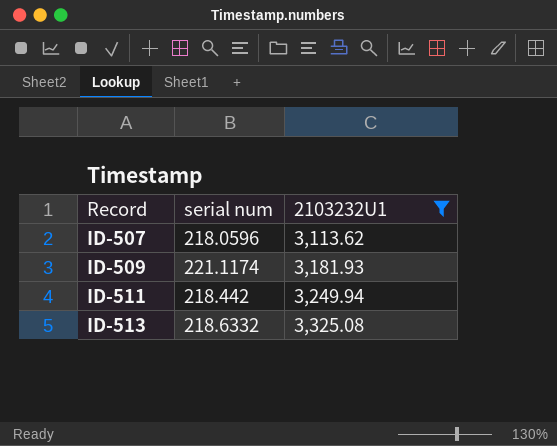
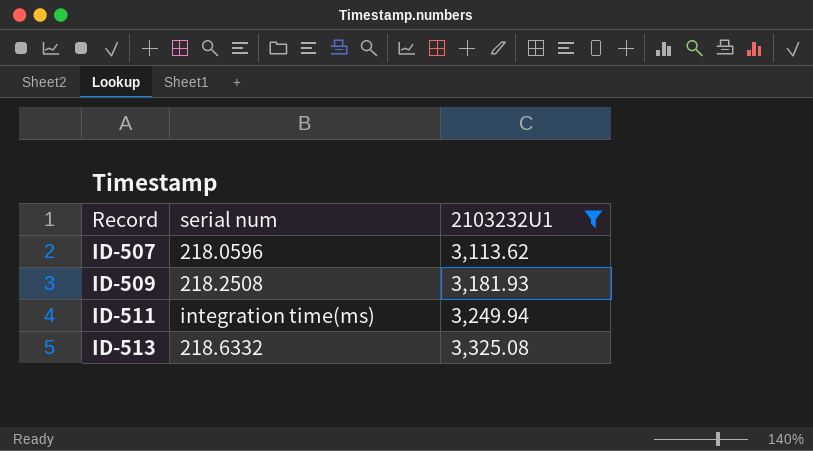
ID-509 | serial num: 221.1174 -> 218.2508
ID-511 | serial num: 218.442 -> integration time(ms)

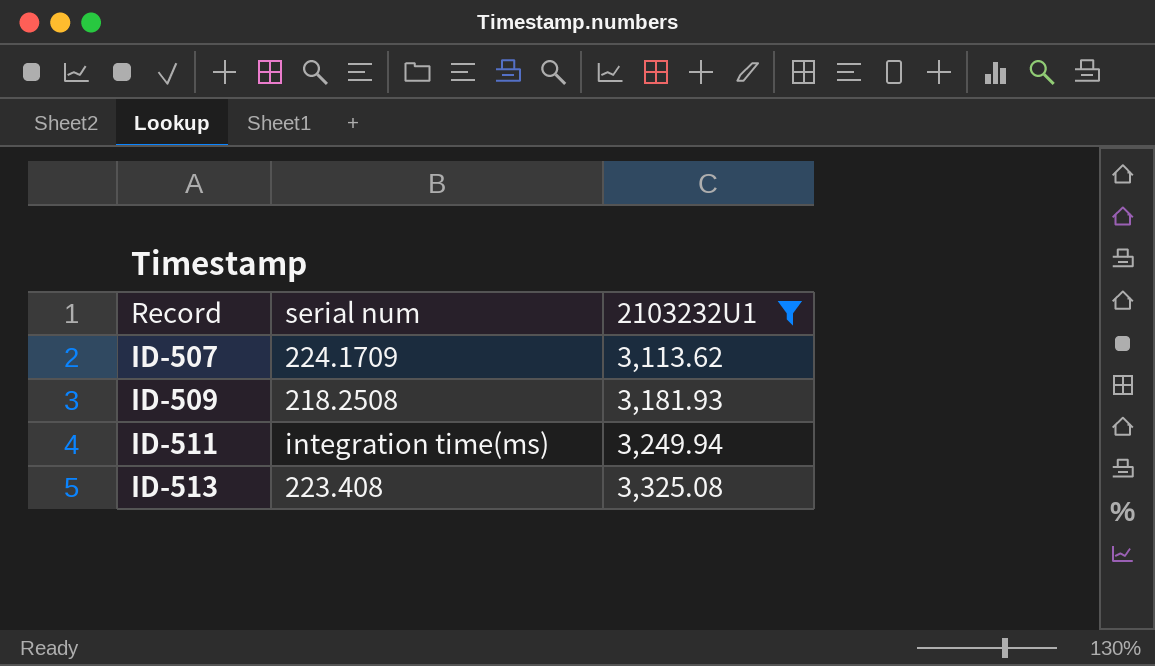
ID-507 | serial num: 218.0596 -> 224.1709
ID-513 | serial num: 218.6332 -> 223.408

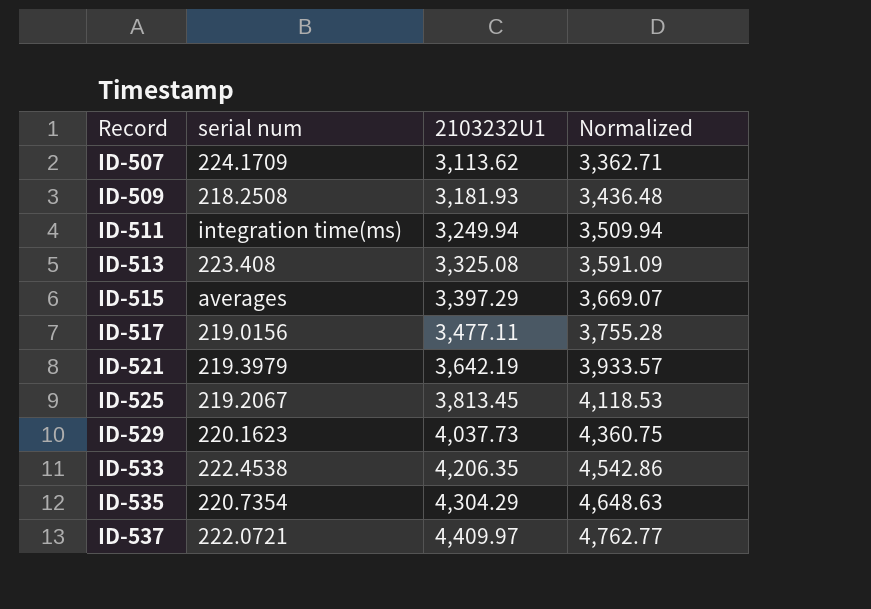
filter: 2103232U1 <= 3,325.08 -> none
column Normalized | formula: none -> [2103232U1] * 1.08

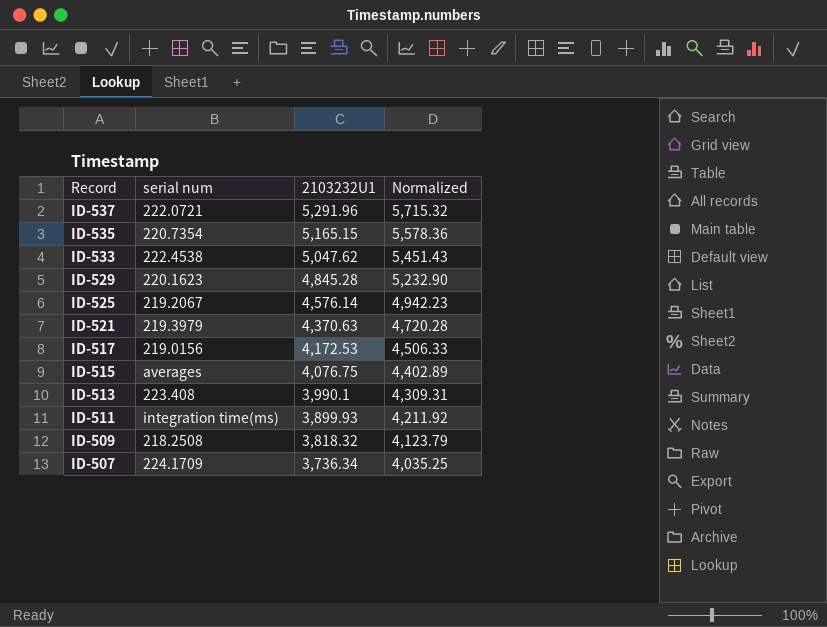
row order: Record ascending -> Record descending
ID-537 | 2103232U1: 4,409.97 -> 5,291.96
ID-537 | Normalized: 4,762.77 -> 5,715.32
ID-535 | 2103232U1: 4,304.29 -> 5,165.15
ID-535 | Normalized: 4,648.63 -> 5,578.36
ID-533 | 2103232U1: 4,206.35 -> 5,047.62
ID-533 | Normalized: 4,542.86 -> 5,451.43
ID-529 | 2103232U1: 4,037.73 -> 4,845.28
ID-529 | Normalized: 4,360.75 -> 5,232.90
ID-525 | 2103232U1: 3,813.45 -> 4,576.14
ID-525 | Normalized: 4,118.53 -> 4,942.23
ID-521 | 2103232U1: 3,642.19 -> 4,370.63
ID-521 | Normalized: 3,933.57 -> 4,720.28
ID-517 | 2103232U1: 3,477.11 -> 4,172.53
ID-517 | Normalized: 3,755.28 -> 4,506.33
ID-515 | 2103232U1: 3,397.29 -> 4,076.75
ID-515 | Normalized: 3,669.07 -> 4,402.89
ID-513 | 2103232U1: 3,325.08 -> 3,990.1
ID-513 | Normalized: 3,591.09 -> 4,309.31
ID-511 | 2103232U1: 3,249.94 -> 3,899.93
ID-511 | Normalized: 3,509.94 -> 4,211.92
ID-509 | 2103232U1: 3,181.93 -> 3,818.32
ID-509 | Normalized: 3,436.48 -> 4,123.79
ID-507 | 2103232U1: 3,113.62 -> 3,736.34
ID-507 | Normalized: 3,362.71 -> 4,035.25

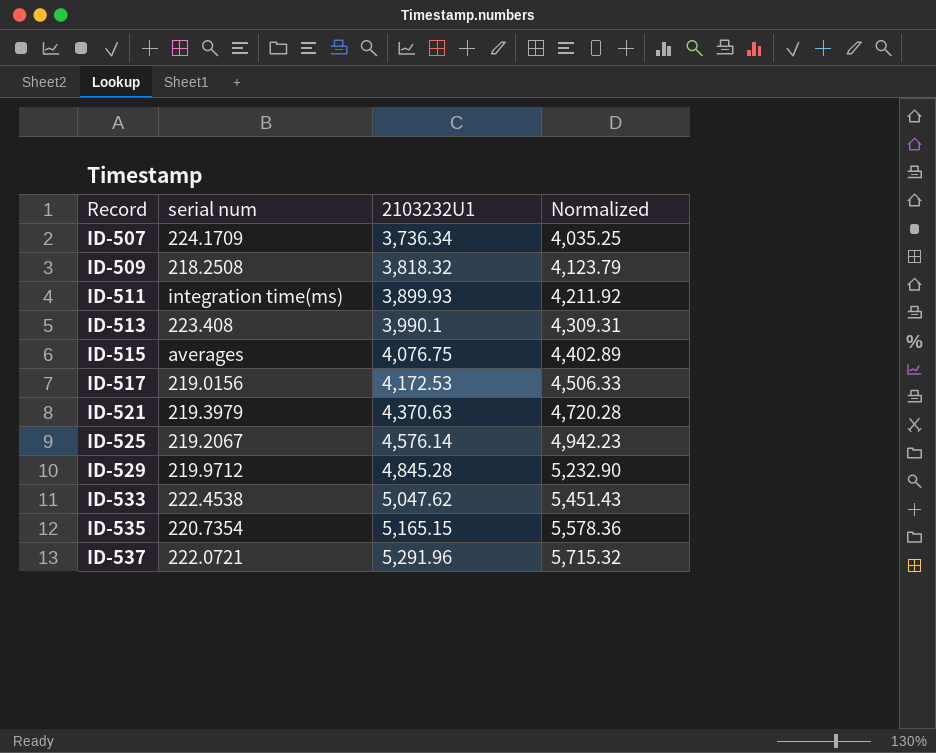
row order: Record descending -> Record ascending
ID-529 | serial num: 220.1623 -> 219.9712

